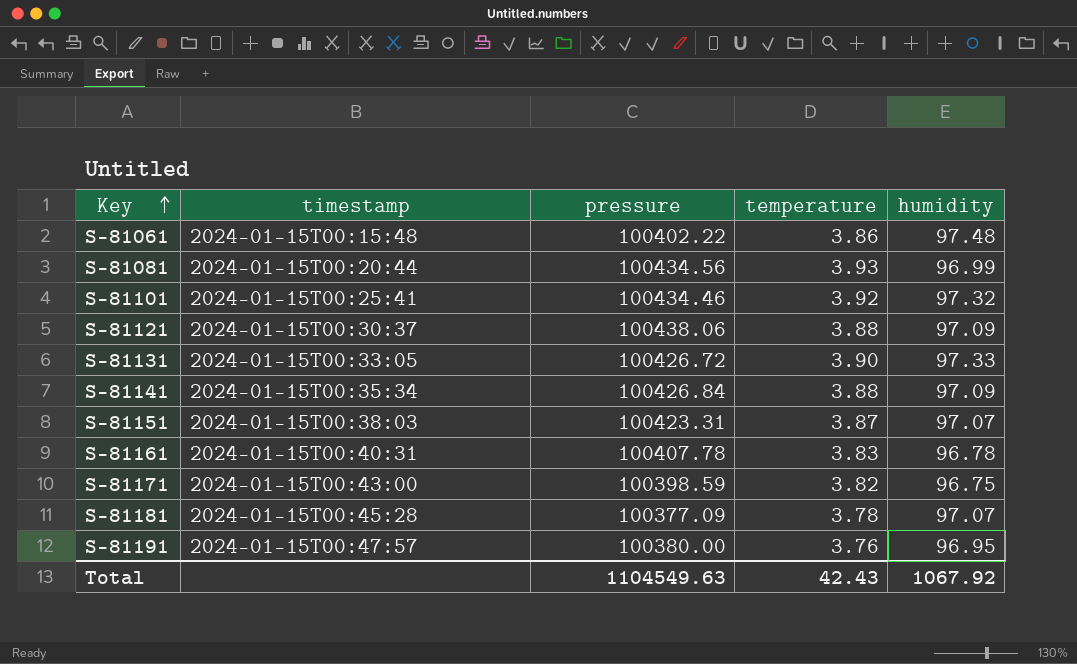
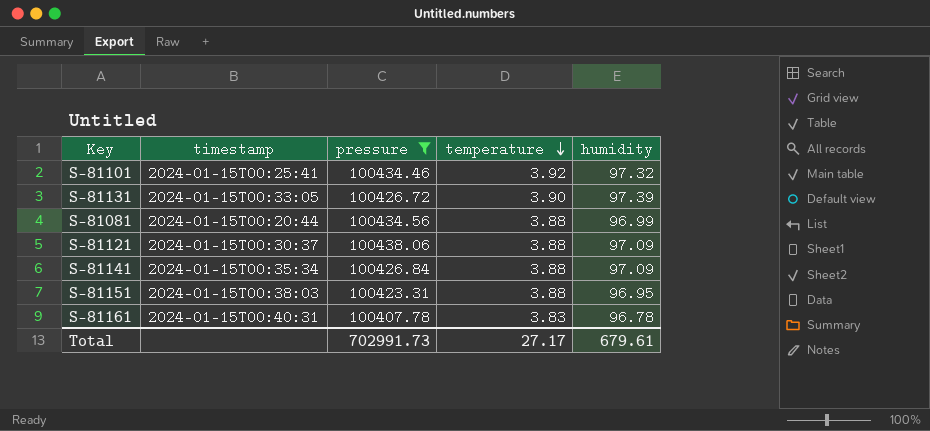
filter: none -> pressure >= 100407.78
row order: Key ascending -> temperature descending
S-81131 | humidity: 97.33 -> 97.39
S-81081 | temperature: 3.93 -> 3.88
S-81151 | temperature: 3.87 -> 3.88
S-81151 | humidity: 97.07 -> 96.95
Total | pressure: 1104549.63 -> 702991.73
Total | temperature: 42.43 -> 27.17
Total | humidity: 1067.92 -> 679.61

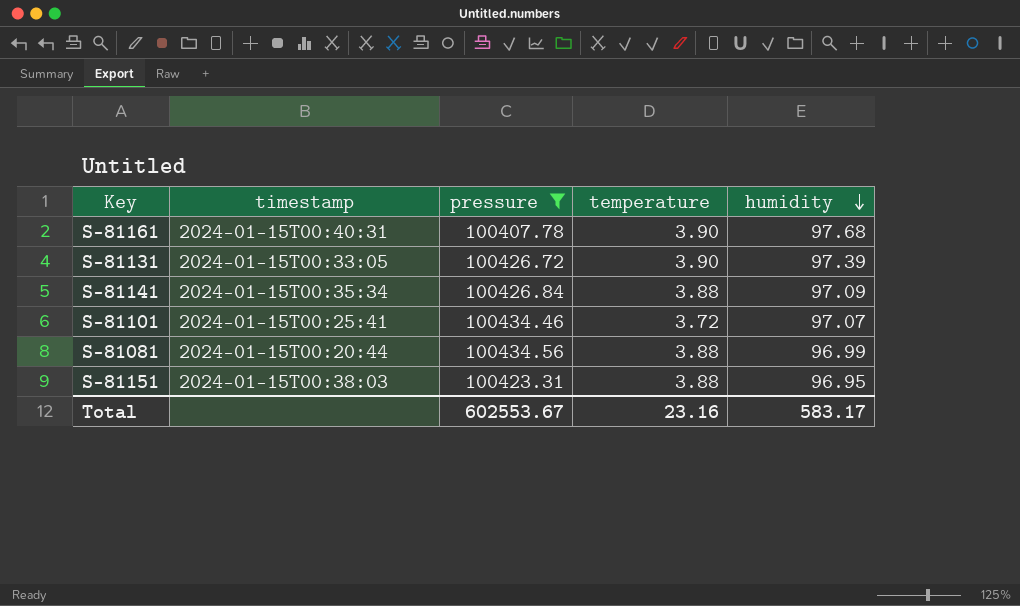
row order: temperature descending -> humidity descending
row S-81121: 2024-01-15T00:30:37 | 100438.06 | 3.88 | 97.09 -> none
S-81161 | temperature: 3.83 -> 3.90
S-81161 | humidity: 96.78 -> 97.68
S-81101 | temperature: 3.92 -> 3.72
S-81101 | humidity: 97.32 -> 97.07
Total | pressure: 702991.73 -> 602553.67
Total | temperature: 27.17 -> 23.16
Total | humidity: 679.61 -> 583.17

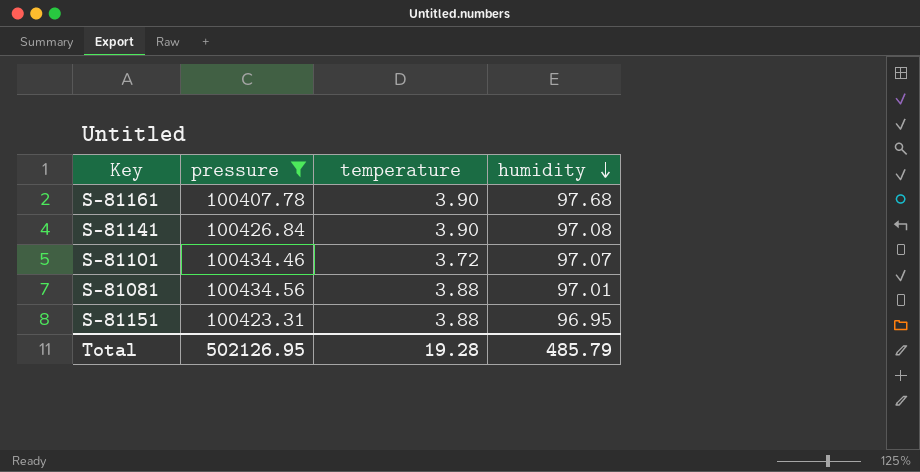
column timestamp | position: 2 -> none
row S-81131: 2024-01-15T00:33:05 | 100426.72 | 3.90 | 97.39 -> none
S-81141 | temperature: 3.88 -> 3.90
S-81141 | humidity: 97.09 -> 97.08
S-81081 | humidity: 96.99 -> 97.01
Total | pressure: 602553.67 -> 502126.95
Total | temperature: 23.16 -> 19.28
Total | humidity: 583.17 -> 485.79

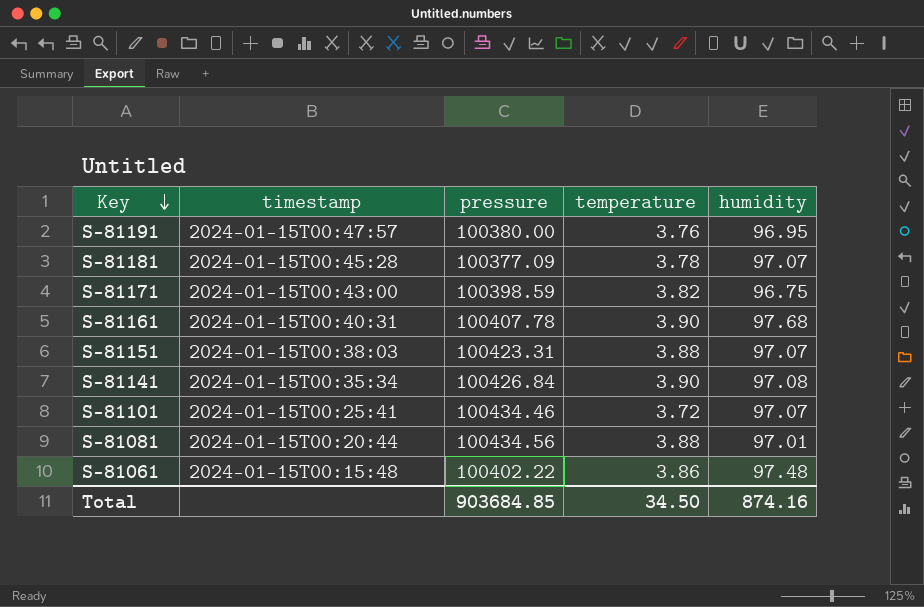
filter: pressure >= 100407.78 -> none
row order: humidity descending -> Key descending
column timestamp | position: none -> 2
S-81151 | humidity: 96.95 -> 97.07
Total | pressure: 502126.95 -> 903684.85
Total | temperature: 19.28 -> 34.50
Total | humidity: 485.79 -> 874.16

